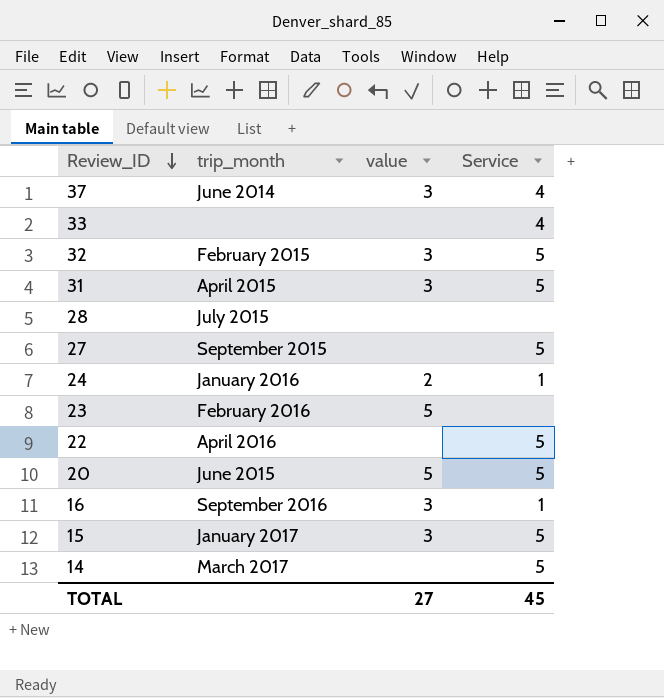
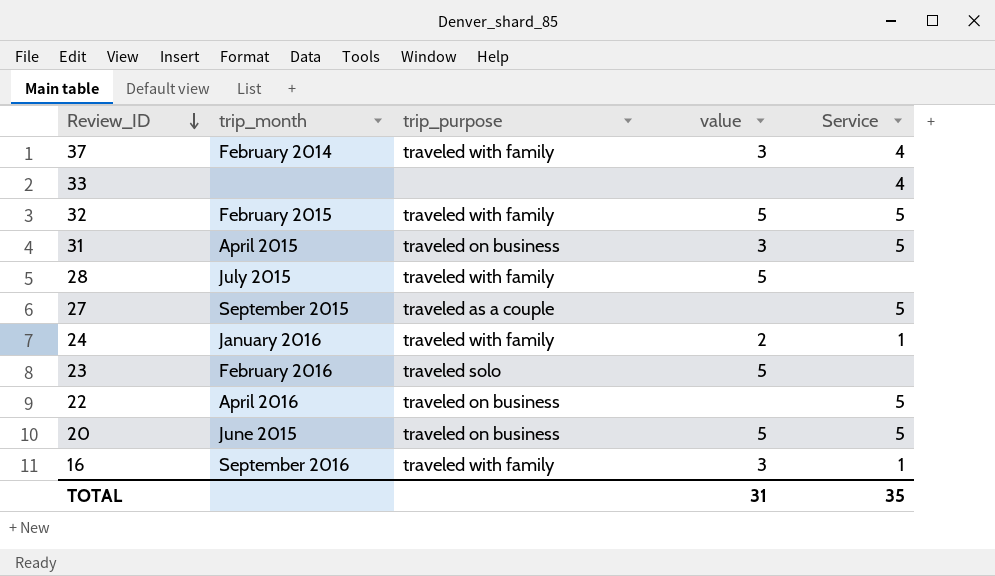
column trip_purpose | position: none -> 3
row 15: January 2017 | 3 | 5 -> none
row 14: March 2017 | none | 5 -> none
37 | trip_month: June 2014 -> February 2014
32 | value: 3 -> 5
28 | value: none -> 5
TOTAL | value: 27 -> 31
TOTAL | Service: 45 -> 35

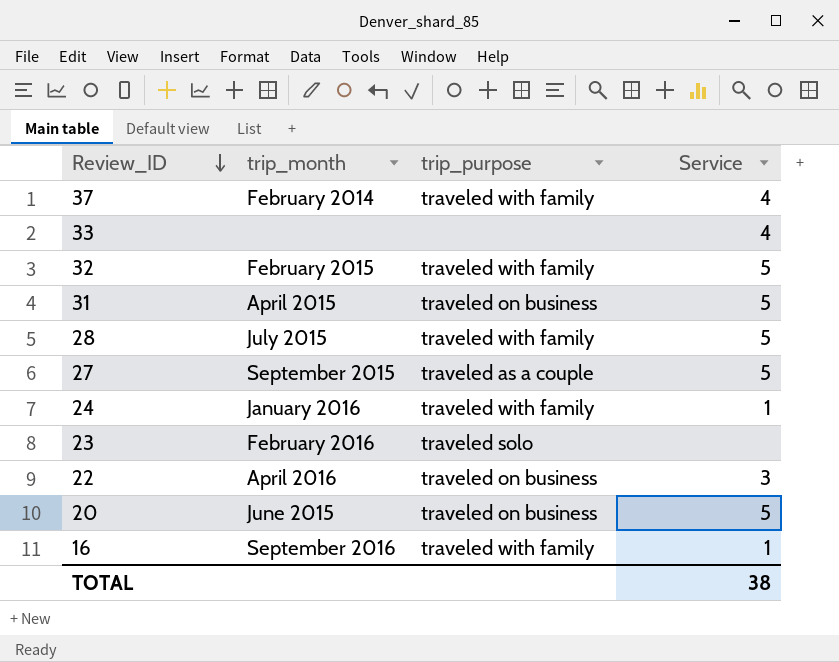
column value | position: 4 -> none
28 | Service: none -> 5
22 | Service: 5 -> 3
TOTAL | Service: 35 -> 38

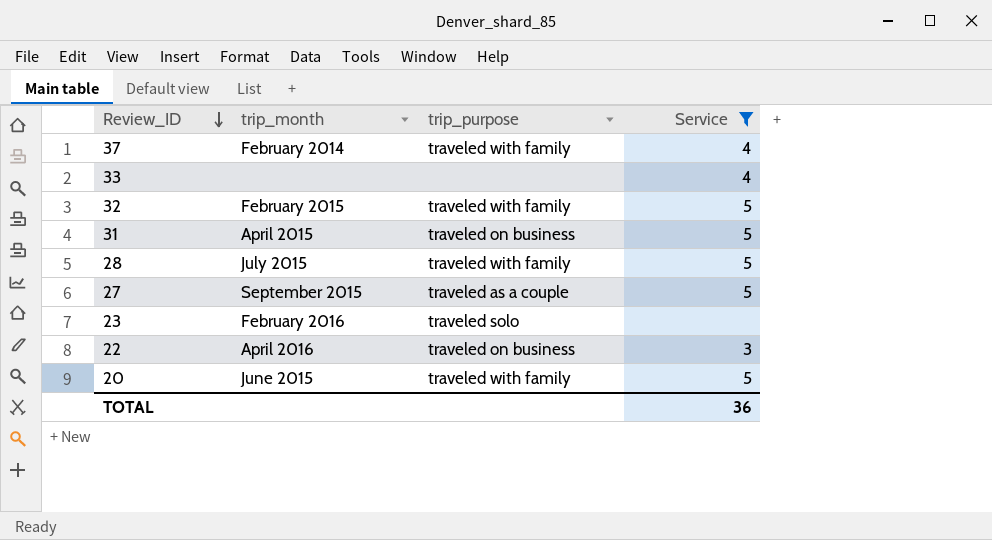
filter: none -> Service != 1
20 | trip_purpose: traveled on business -> traveled with family
TOTAL | Service: 38 -> 36

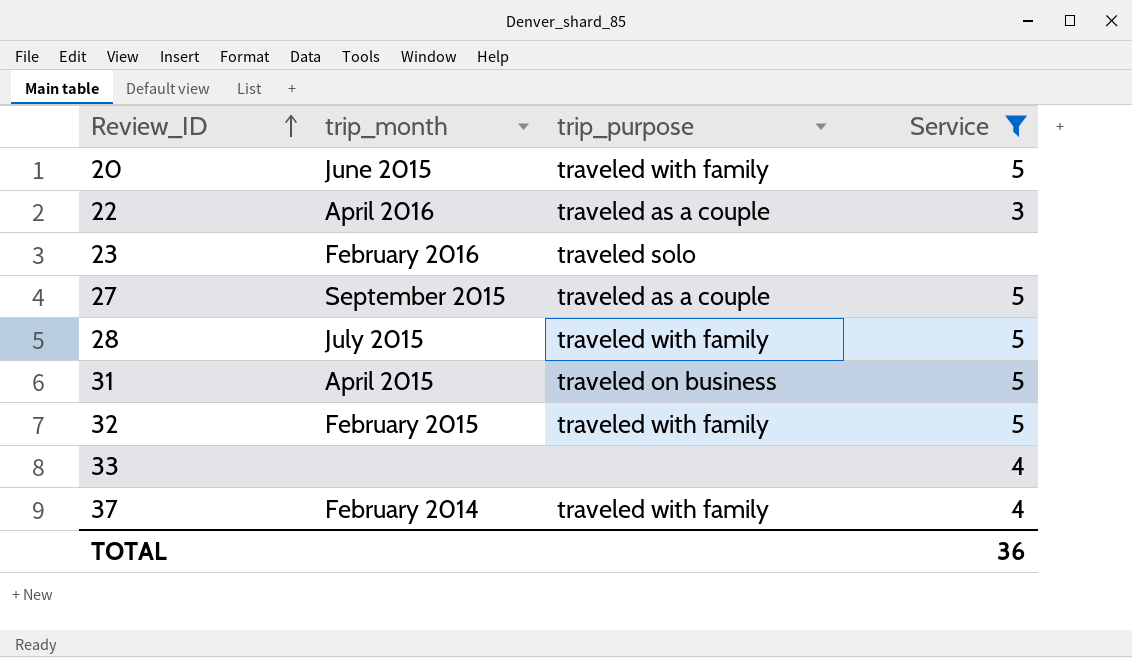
row order: Review_ID descending -> Review_ID ascending
22 | trip_purpose: traveled on business -> traveled as a couple

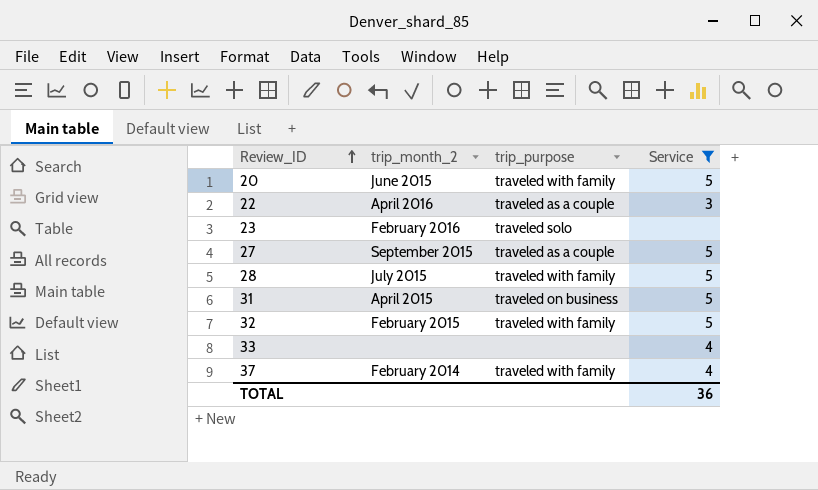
column name: trip_month -> trip_month_2

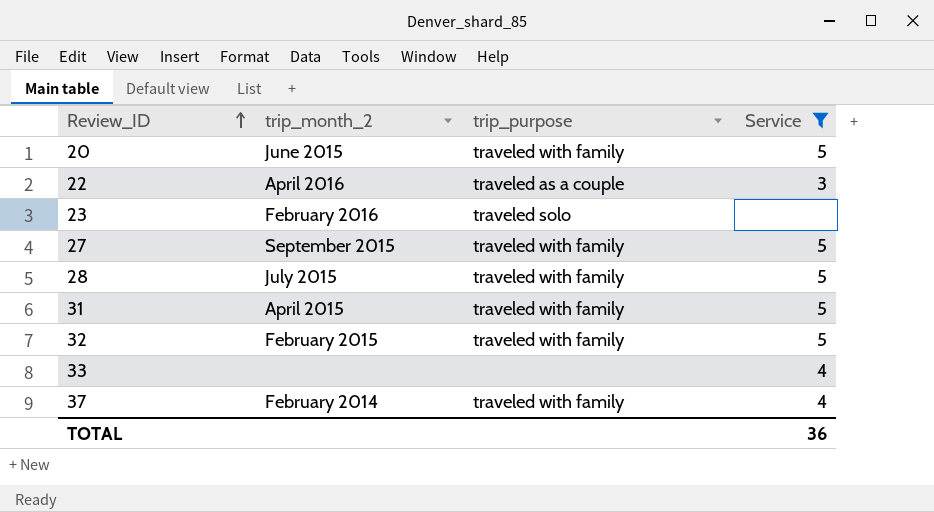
27 | trip_purpose: traveled as a couple -> traveled with family
31 | trip_purpose: traveled on business -> traveled with family

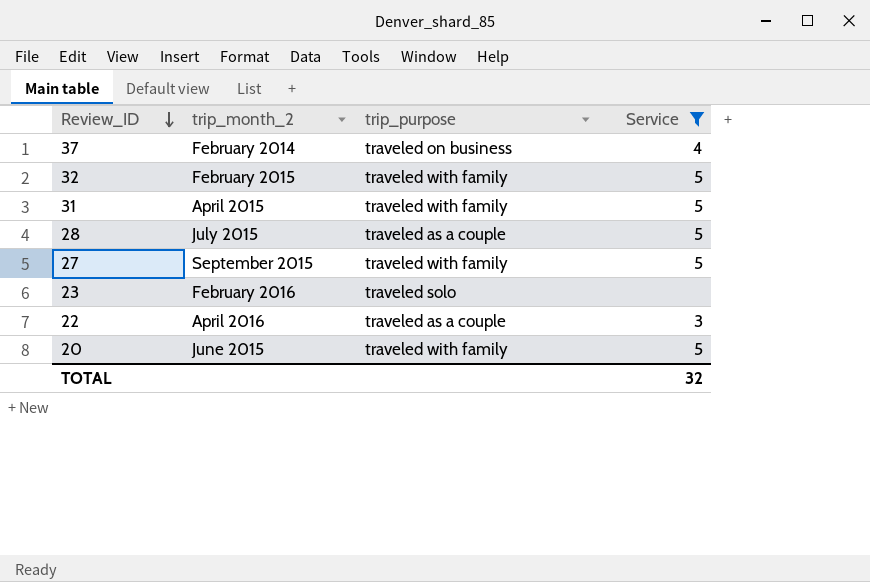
row order: Review_ID ascending -> Review_ID descending
row 33: none | none | 4 -> none
37 | trip_purpose: traveled with family -> traveled on business
28 | trip_purpose: traveled with family -> traveled as a couple
TOTAL | Service: 36 -> 32

